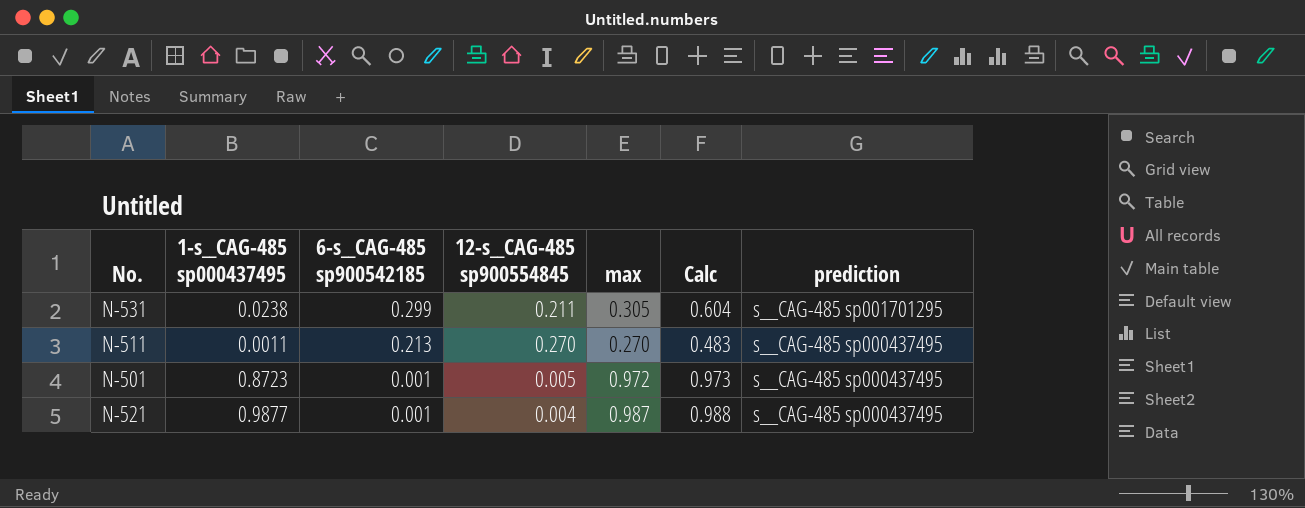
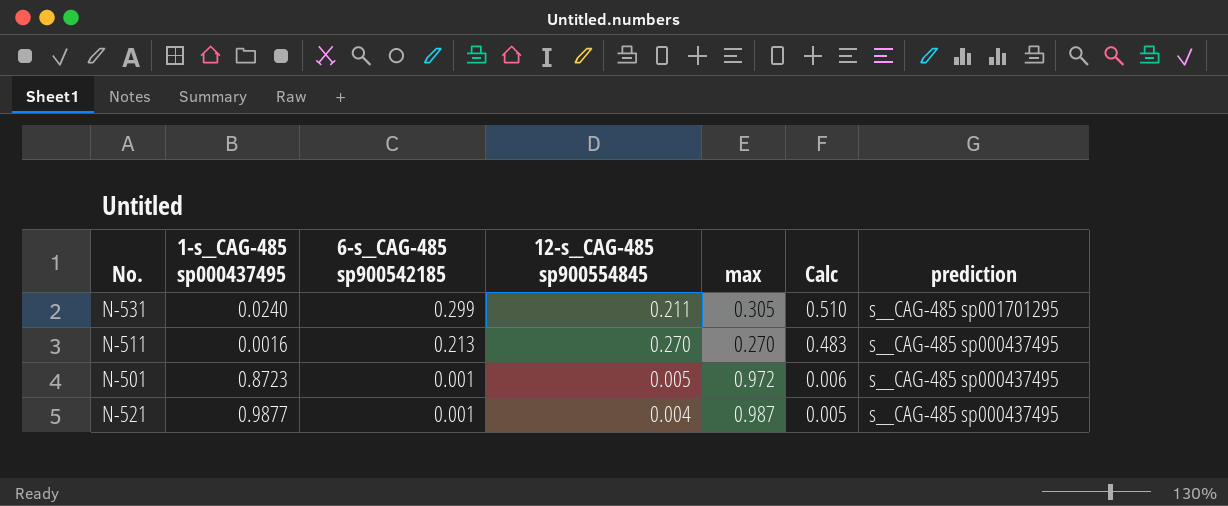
column Calc | formula: [6-s__CAG-485 sp900542185] + [max] -> [6-s__CAG-485 sp900542185] + [12-s__CAG-485 sp900554845]
N-531 | 1-s__CAG-485 sp000437495: 0.0238 -> 0.0240
N-511 | 1-s__CAG-485 sp000437495: 0.0011 -> 0.0016

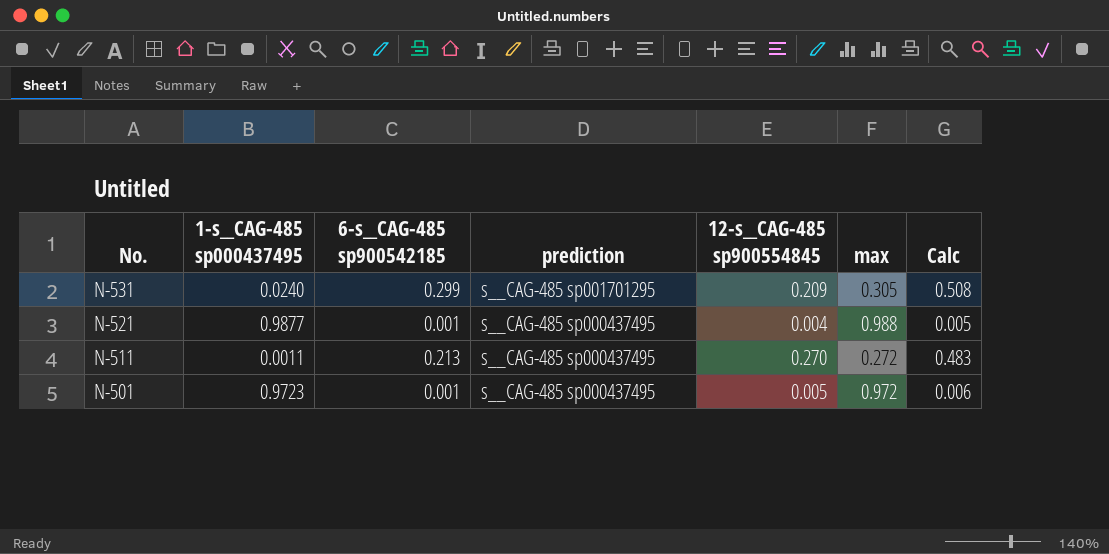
row order: 6-s__CAG-485 sp900542185 descending -> No. descending
column prediction | position: 7 -> 4
N-531 | 12-s__CAG-485 sp900554845: 0.211 -> 0.209
N-531 | Calc: 0.510 -> 0.508
N-521 | max: 0.987 -> 0.988
N-511 | 1-s__CAG-485 sp000437495: 0.0016 -> 0.0011
N-511 | max: 0.270 -> 0.272
N-501 | 1-s__CAG-485 sp000437495: 0.8723 -> 0.9723

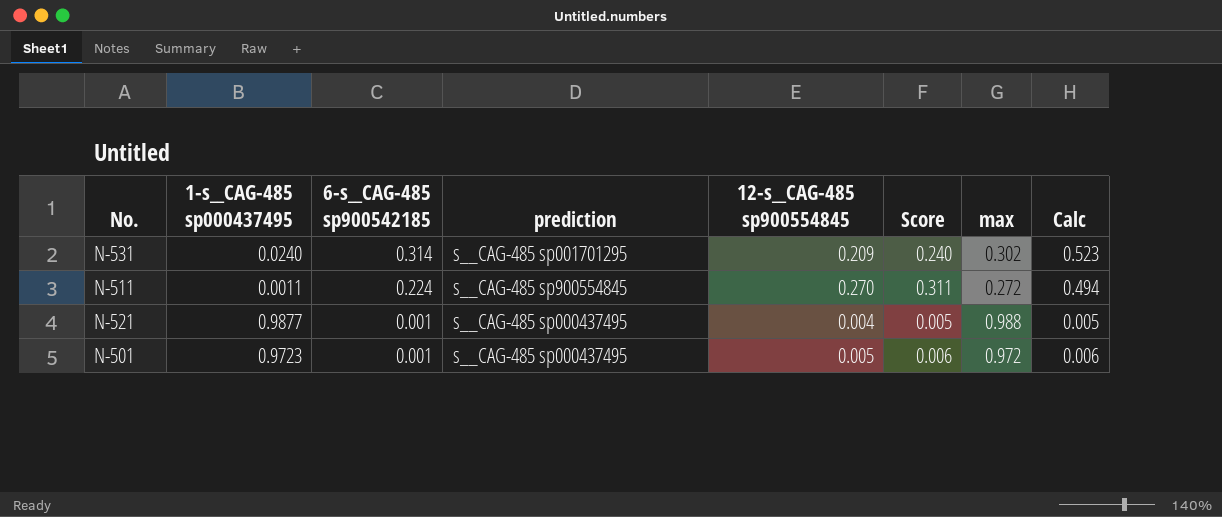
row order: No. descending -> 6-s__CAG-485 sp900542185 descending
column Score | formula: none -> [12-s__CAG-485 sp900554845] * 1.15
N-531 | 6-s__CAG-485 sp900542185: 0.299 -> 0.314
N-531 | max: 0.305 -> 0.302
N-531 | Calc: 0.508 -> 0.523
N-511 | 6-s__CAG-485 sp900542185: 0.213 -> 0.224
N-511 | prediction: s__CAG-485 sp000437495 -> s__CAG-485 sp900554845
N-511 | Calc: 0.483 -> 0.494

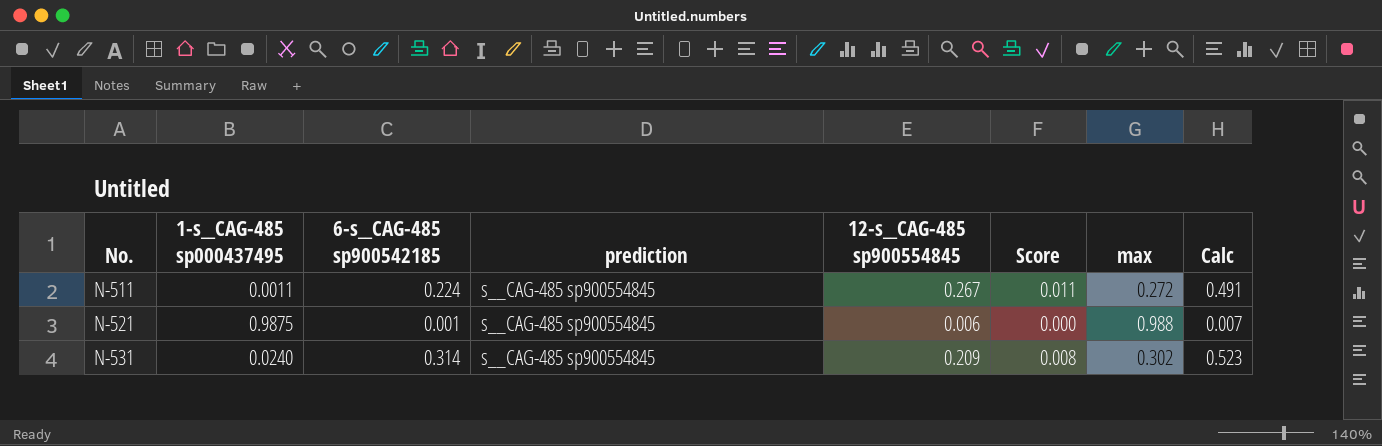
row order: 6-s__CAG-485 sp900542185 descending -> No. ascending
column Score | formula: [12-s__CAG-485 sp900554845] * 1.15 -> [12-s__CAG-485 sp900554845] * 0.04
row N-501: 0.9723 | 0.001 | s__CAG-485 sp000437495 | 0.005 | 0.006 | 0.972 | 0.006 -> none
N-511 | 12-s__CAG-485 sp900554845: 0.270 -> 0.267
N-511 | Calc: 0.494 -> 0.491
N-521 | 1-s__CAG-485 sp000437495: 0.9877 -> 0.9875
N-521 | prediction: s__CAG-485 sp000437495 -> s__CAG-485 sp900554845
N-521 | 12-s__CAG-485 sp900554845: 0.004 -> 0.006
N-521 | Calc: 0.005 -> 0.007
N-531 | prediction: s__CAG-485 sp001701295 -> s__CAG-485 sp900554845

